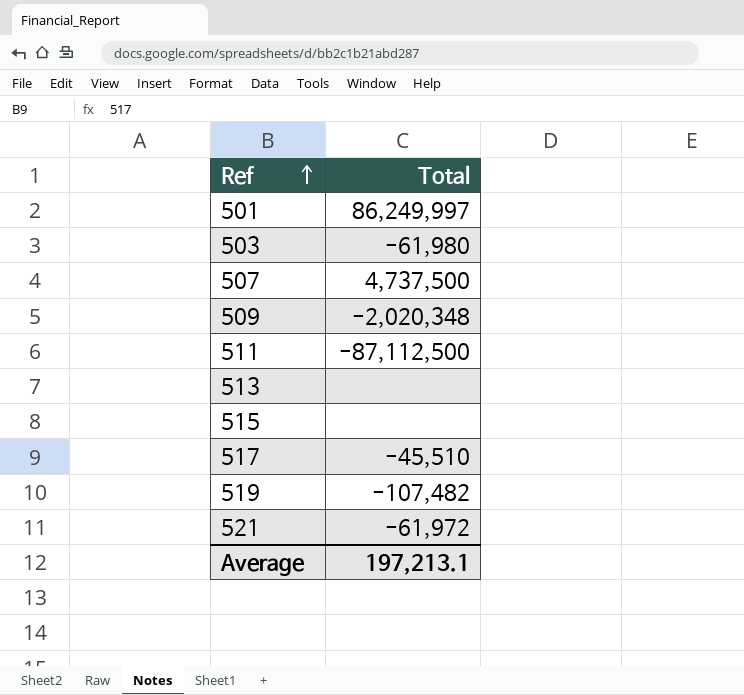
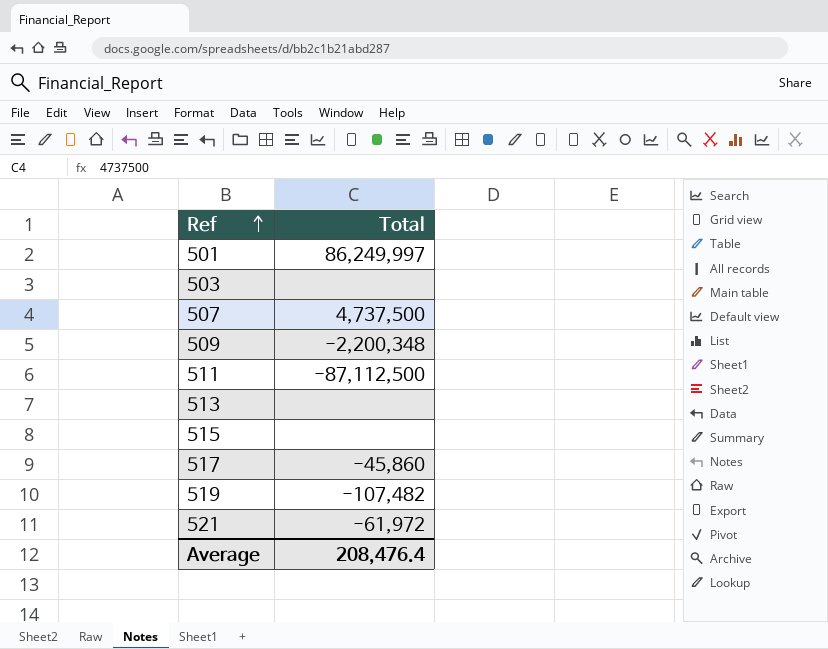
503 | Total: -61,980 -> none
509 | Total: -2,020,348 -> -2,200,348
517 | Total: -45,510 -> -45,860
Average | Total: 197,213.1 -> 208,476.4

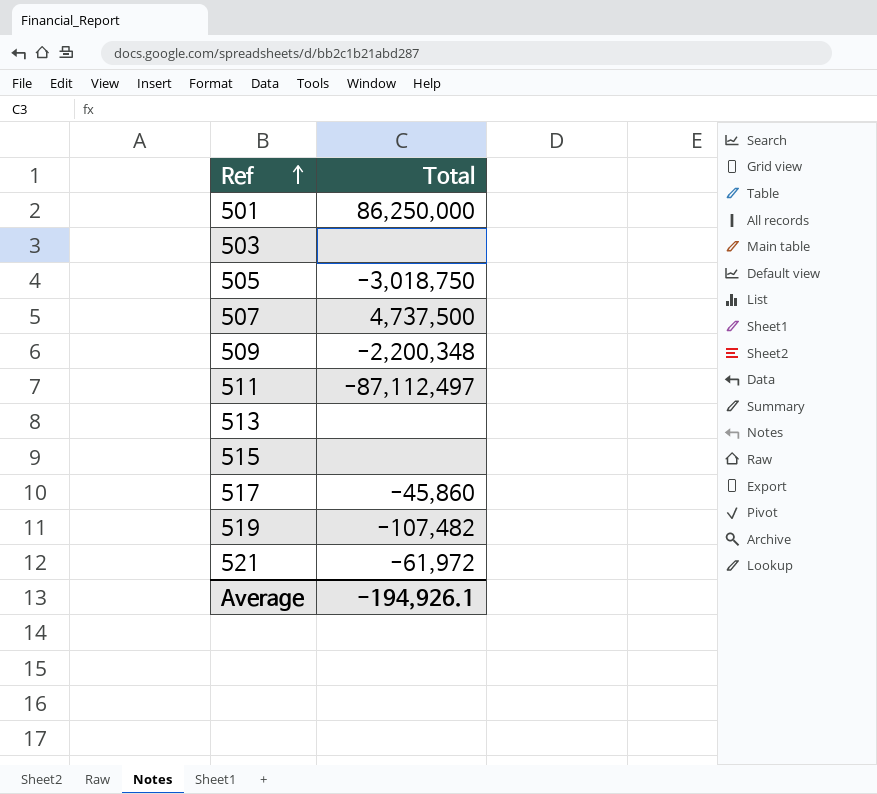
501 | Total: 86,249,997 -> 86,250,000
row 505: none -> -3,018,750
511 | Total: -87,112,500 -> -87,112,497
Average | Total: 208,476.4 -> -194,926.1

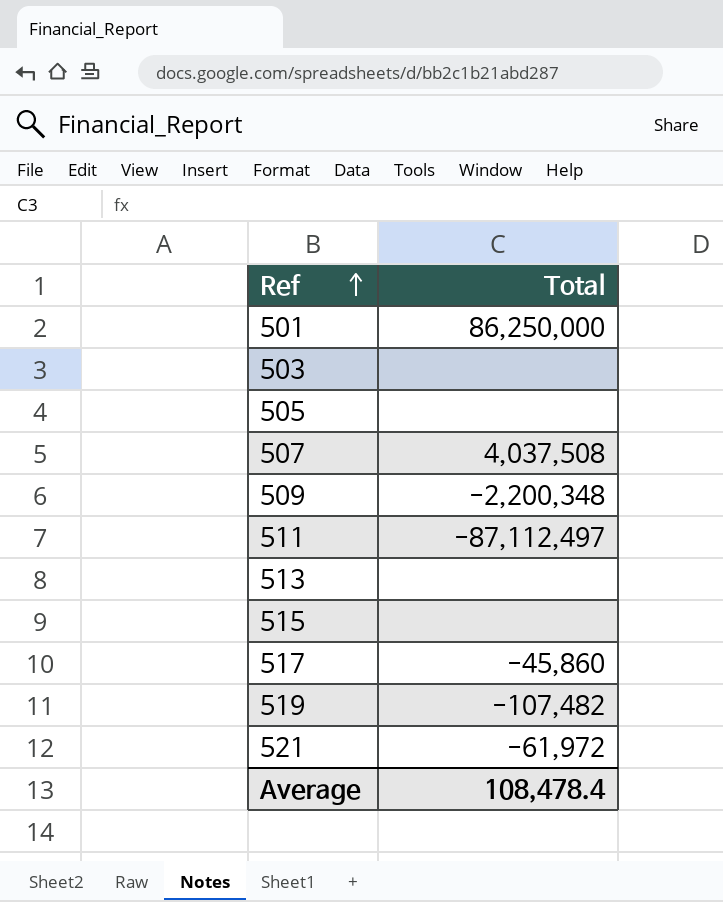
505 | Total: -3,018,750 -> none
507 | Total: 4,737,500 -> 4,037,508
Average | Total: -194,926.1 -> 108,478.4

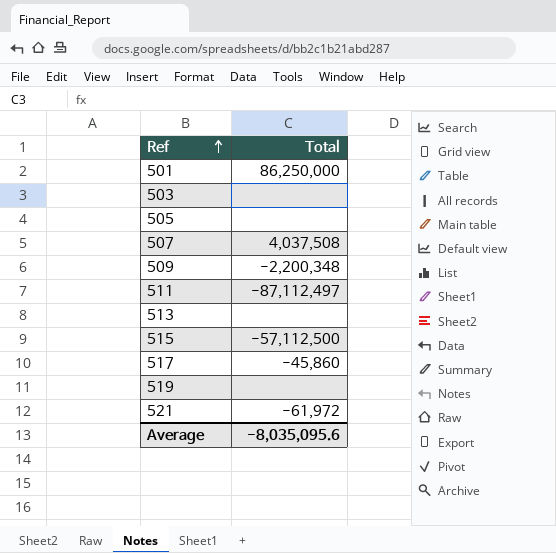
515 | Total: none -> -57,112,500
519 | Total: -107,482 -> none
Average | Total: 108,478.4 -> -8,035,095.6

